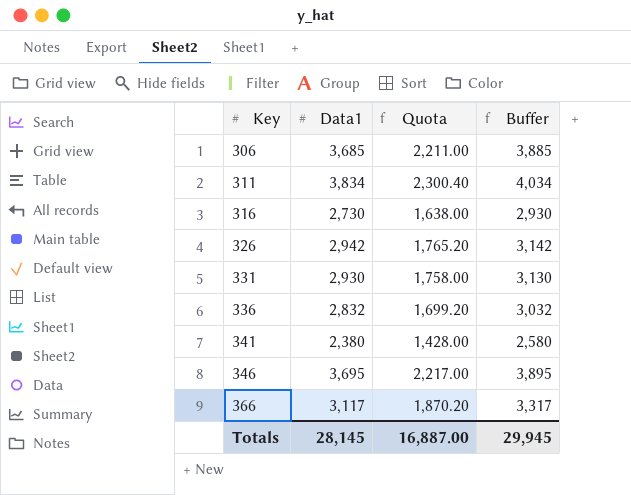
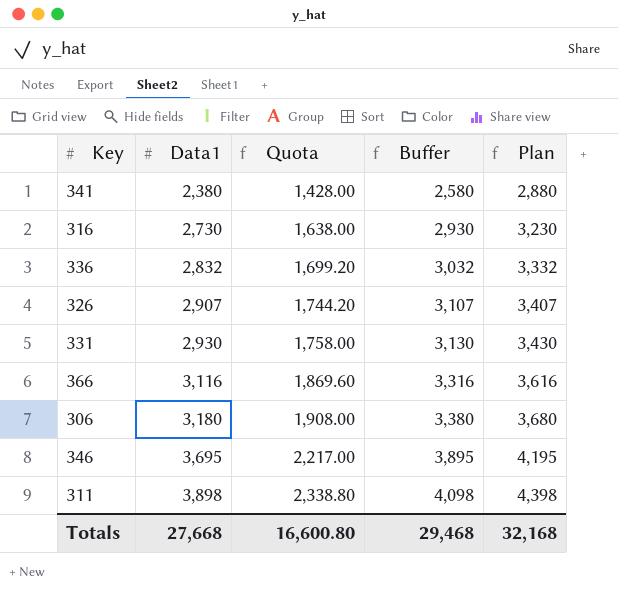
row order: Key ascending -> Data1 ascending
column Plan | formula: none -> [Data1] + 500
326 | Data1: 2,942 -> 2,907
326 | Quota: 1,765.20 -> 1,744.20
326 | Buffer: 3,142 -> 3,107
366 | Data1: 3,117 -> 3,116
366 | Quota: 1,870.20 -> 1,869.60
366 | Buffer: 3,317 -> 3,316
306 | Data1: 3,685 -> 3,180
306 | Quota: 2,211.00 -> 1,908.00
306 | Buffer: 3,885 -> 3,380
311 | Data1: 3,834 -> 3,898
311 | Quota: 2,300.40 -> 2,338.80
311 | Buffer: 4,034 -> 4,098
Totals | Data1: 28,145 -> 27,668
Totals | Quota: 16,887.00 -> 16,600.80
Totals | Buffer: 29,945 -> 29,468

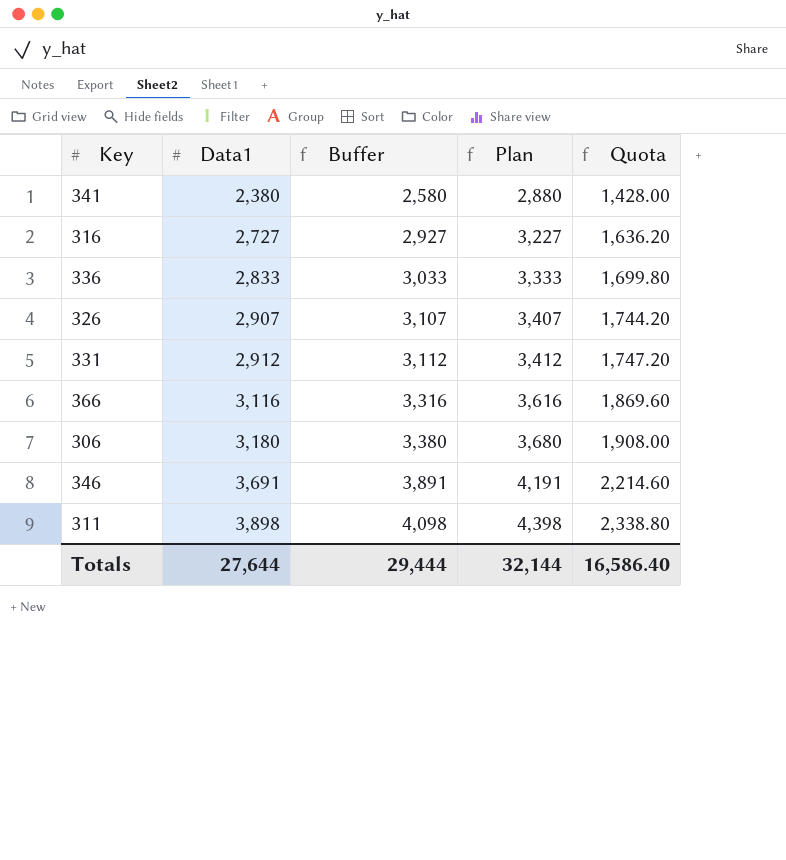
column Quota | position: 3 -> 5
316 | Data1: 2,730 -> 2,727
316 | Buffer: 2,930 -> 2,927
316 | Plan: 3,230 -> 3,227
316 | Quota: 1,638.00 -> 1,636.20
336 | Data1: 2,832 -> 2,833
336 | Buffer: 3,032 -> 3,033
336 | Plan: 3,332 -> 3,333
336 | Quota: 1,699.20 -> 1,699.80
331 | Data1: 2,930 -> 2,912
331 | Buffer: 3,130 -> 3,112
331 | Plan: 3,430 -> 3,412
331 | Quota: 1,758.00 -> 1,747.20
346 | Data1: 3,695 -> 3,691
346 | Buffer: 3,895 -> 3,891
346 | Plan: 4,195 -> 4,191
346 | Quota: 2,217.00 -> 2,214.60
Totals | Data1: 27,668 -> 27,644
Totals | Buffer: 29,468 -> 29,444
Totals | Plan: 32,168 -> 32,144
Totals | Quota: 16,600.80 -> 16,586.40

